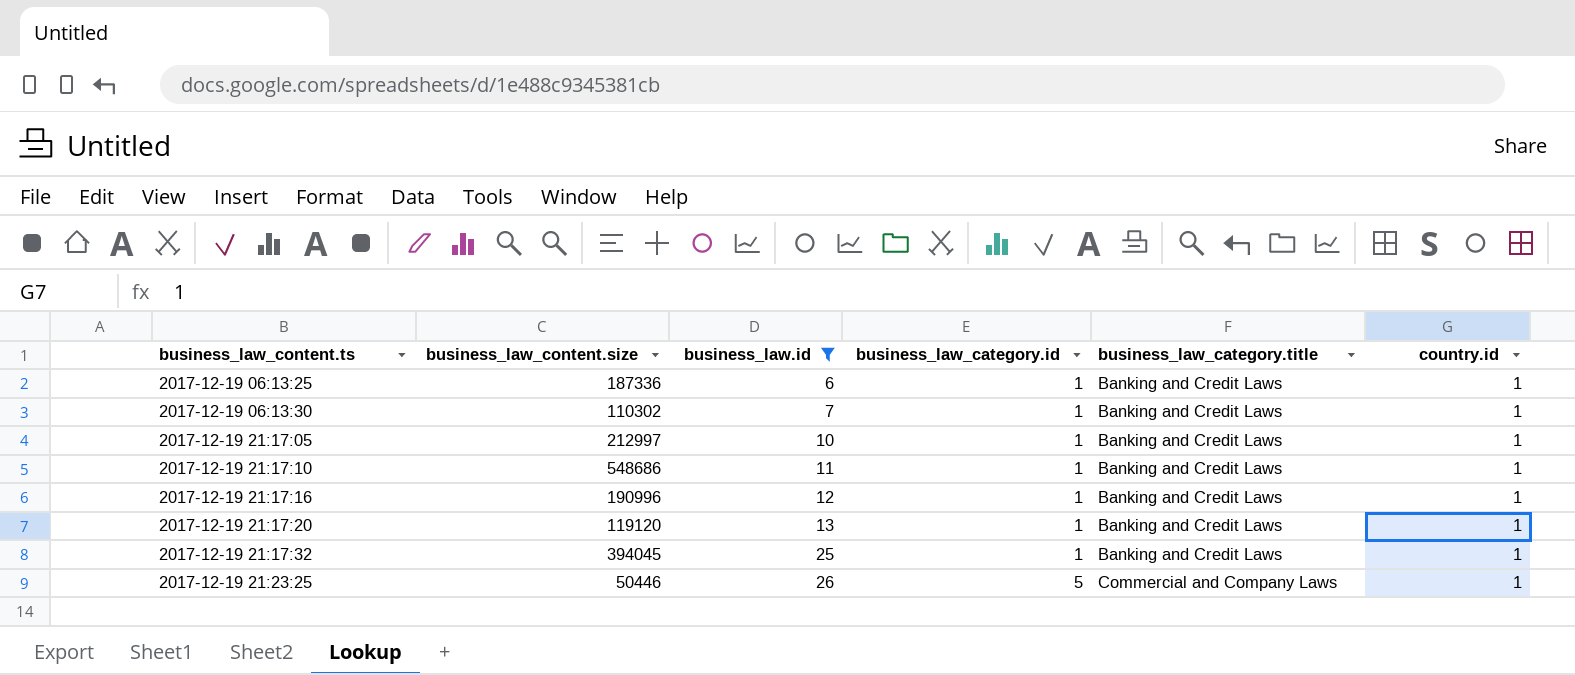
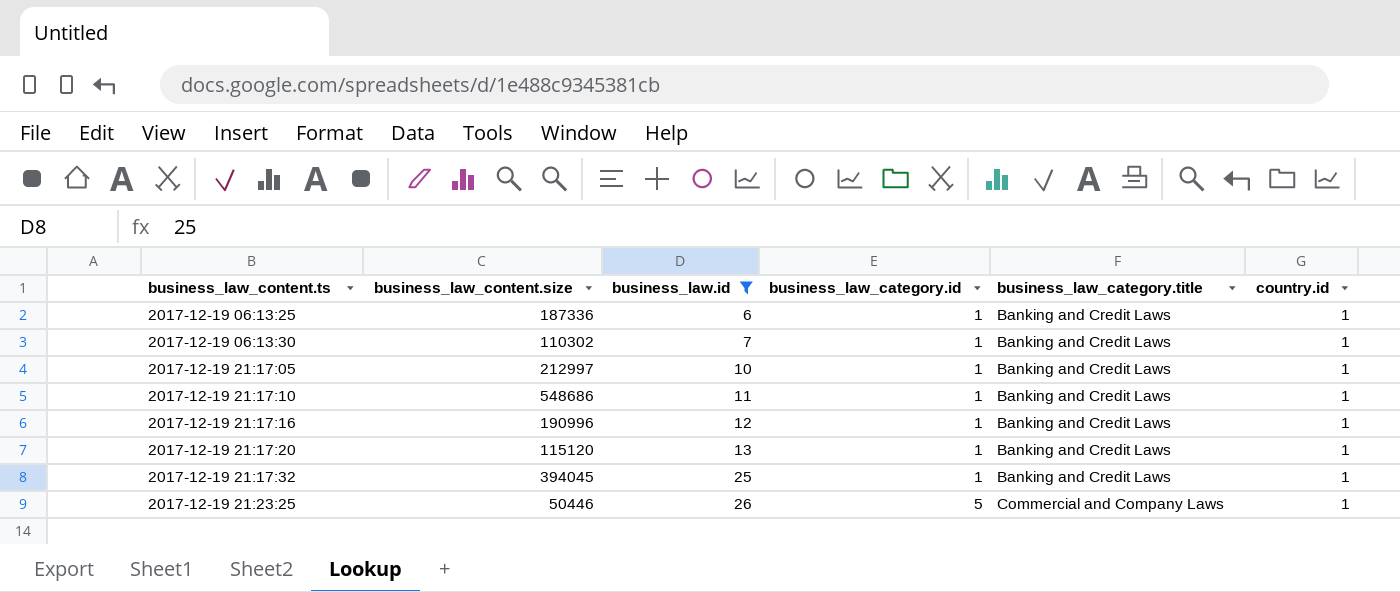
2017-12-19 21:17:20 | business_law_content.size: 119120 -> 115120

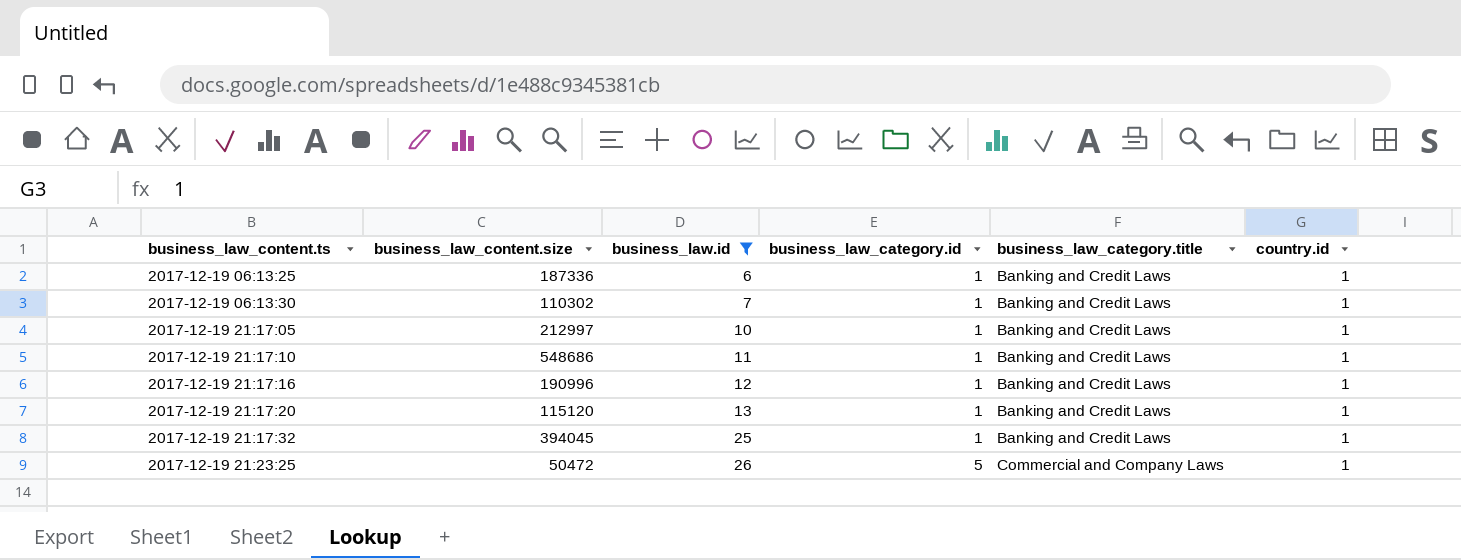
2017-12-19 21:23:25 | business_law_content.size: 50446 -> 50472

